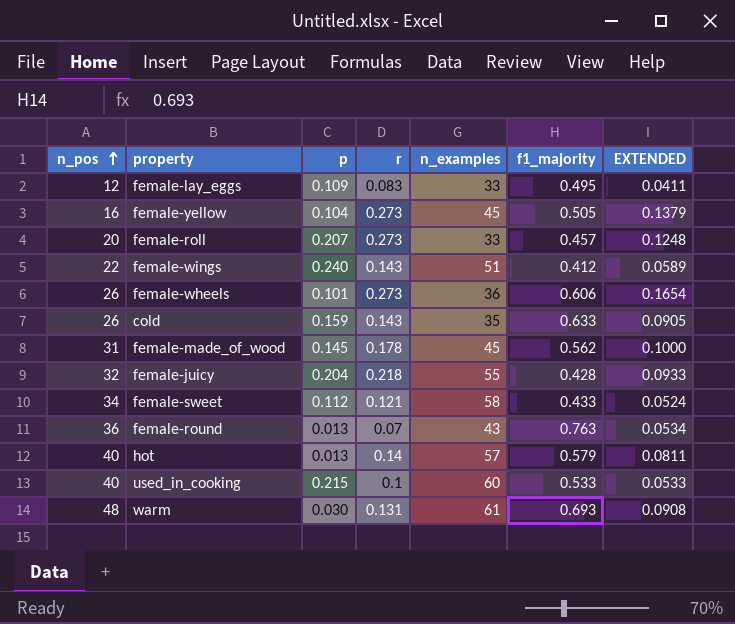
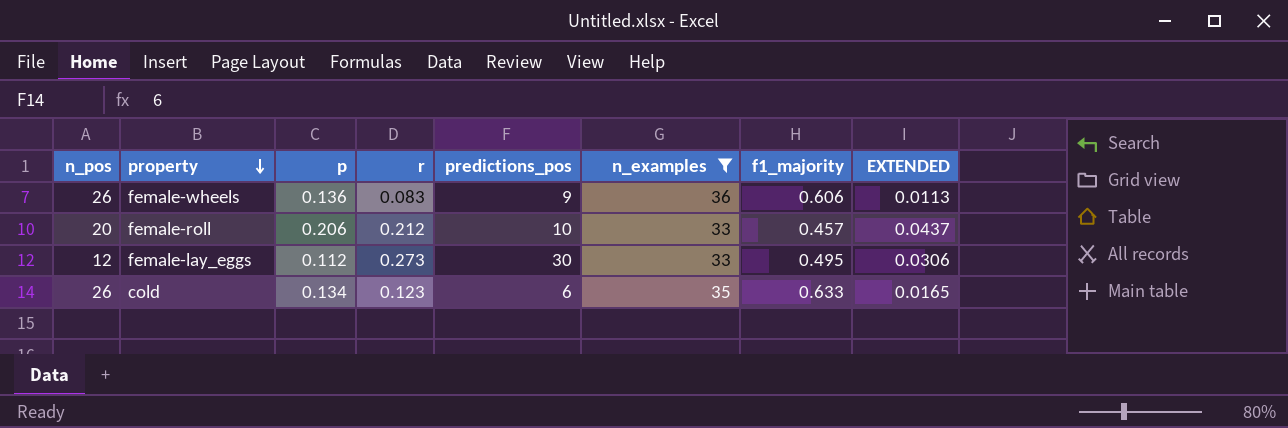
filter: none -> n_examples <= 36
row order: n_pos ascending -> property descending
column predictions_pos | position: none -> 5
column EXTENDED | formula: [r] * [f1_majority] -> [p] * [r]
female-wheels | p: 0.101 -> 0.136
female-wheels | r: 0.273 -> 0.083
female-roll | p: 0.207 -> 0.206
female-roll | r: 0.273 -> 0.212
female-lay_eggs | p: 0.109 -> 0.112
female-lay_eggs | r: 0.083 -> 0.273
cold | p: 0.159 -> 0.134
cold | r: 0.143 -> 0.123

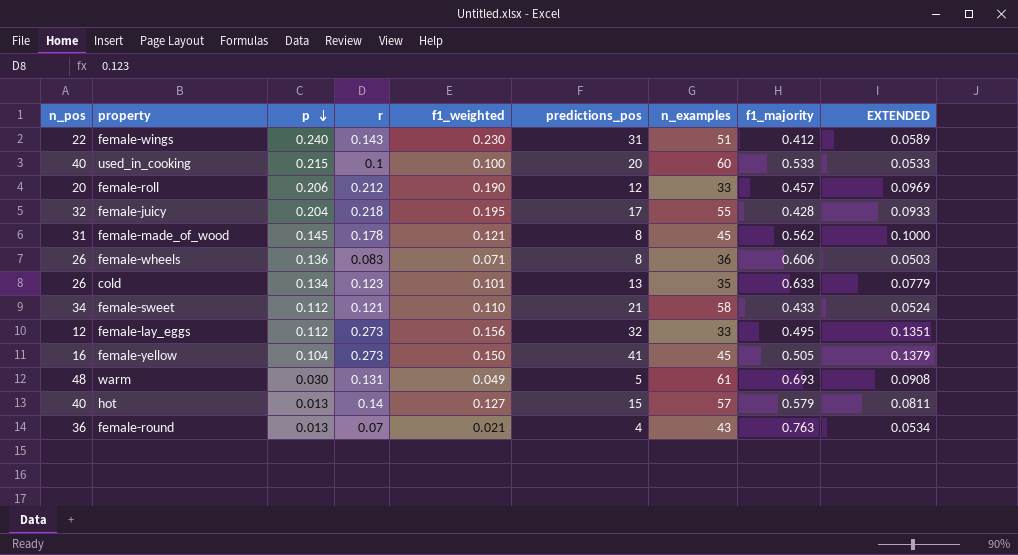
filter: n_examples <= 36 -> none
row order: property descending -> p descending
column f1_weighted | position: none -> 5
column EXTENDED | formula: [p] * [r] -> [r] * [f1_majority]
female-roll | predictions_pos: 10 -> 12
female-wheels | predictions_pos: 9 -> 8
cold | predictions_pos: 6 -> 13
female-lay_eggs | predictions_pos: 30 -> 32

